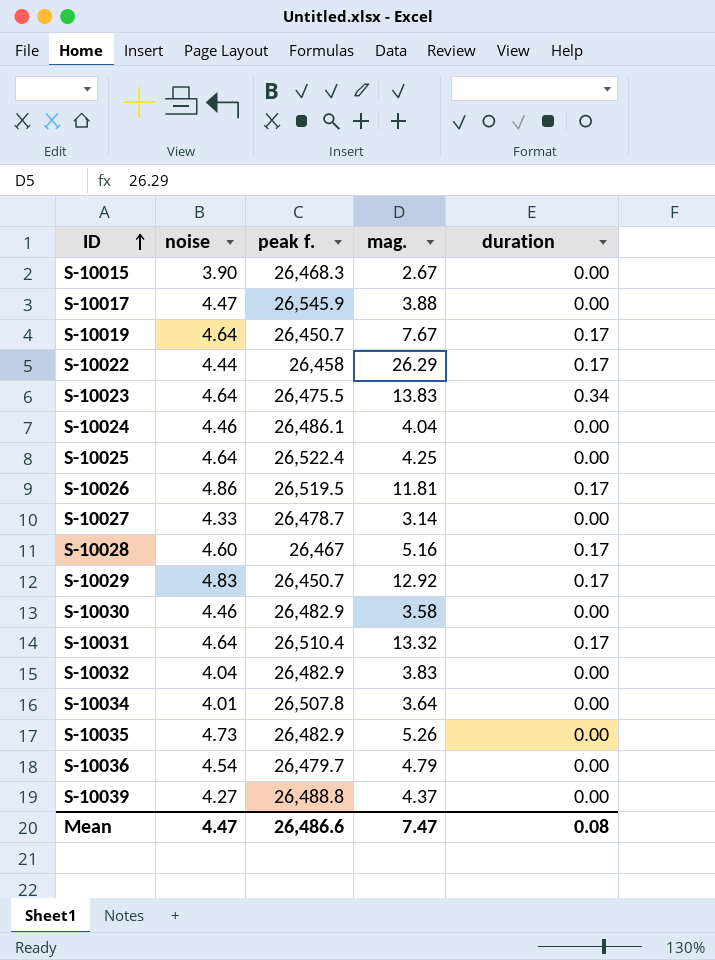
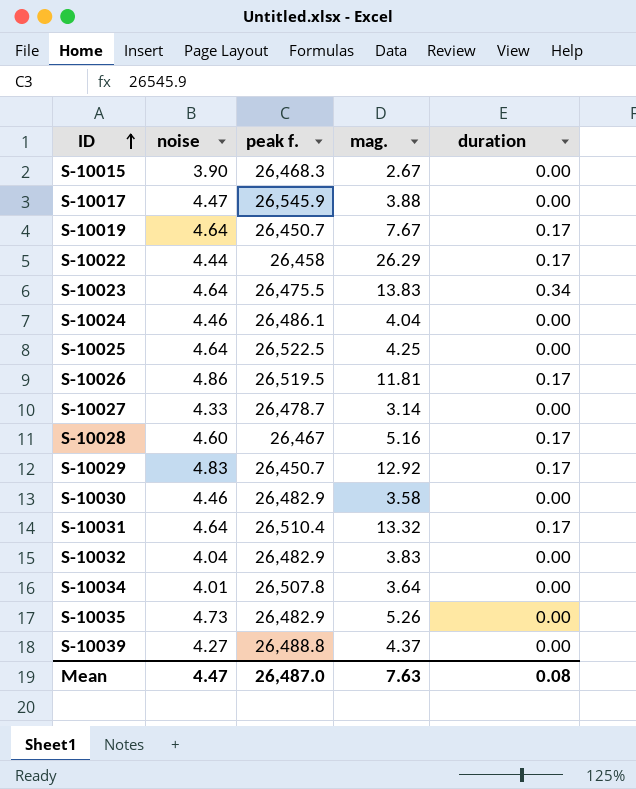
row S-10036: 4.54 | 26,479.7 | 4.79 | 0.00 -> none
S-10025 | peak f.: 26,522.4 -> 26,522.5
Mean | peak f.: 26,486.6 -> 26,487.0
Mean | mag.: 7.47 -> 7.63

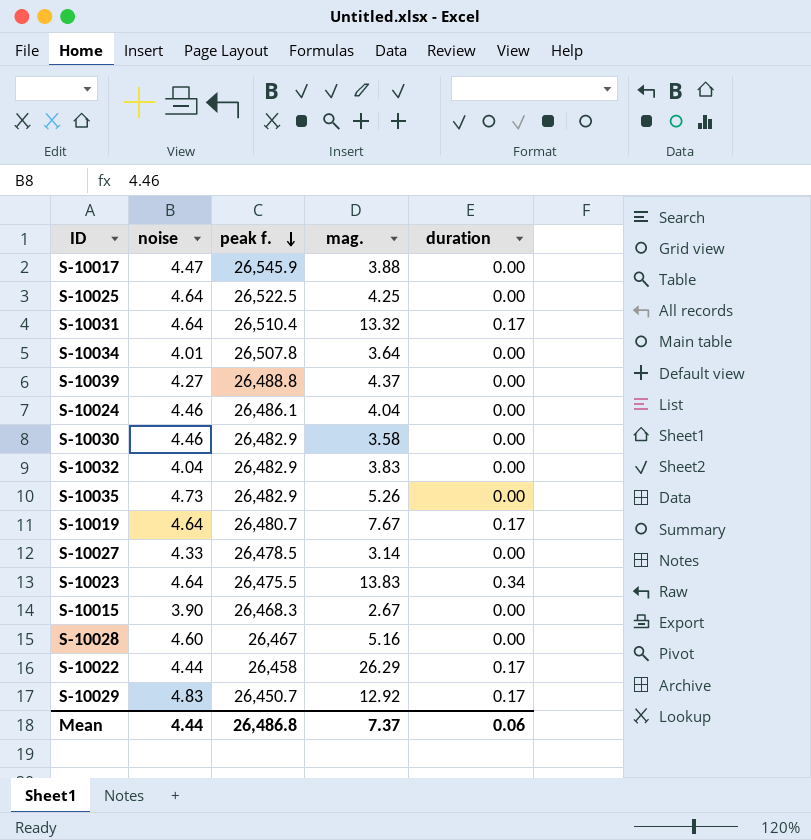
row order: ID ascending -> peak f. descending
row S-10026: 4.86 | 26,519.5 | 11.81 | 0.17 -> none
S-10019 | peak f.: 26,450.7 -> 26,480.7
S-10027 | peak f.: 26,478.7 -> 26,478.5
S-10028 | duration: 0.17 -> 0.00
Mean | noise: 4.47 -> 4.44
Mean | peak f.: 26,487.0 -> 26,486.8
Mean | mag.: 7.63 -> 7.37
Mean | duration: 0.08 -> 0.06

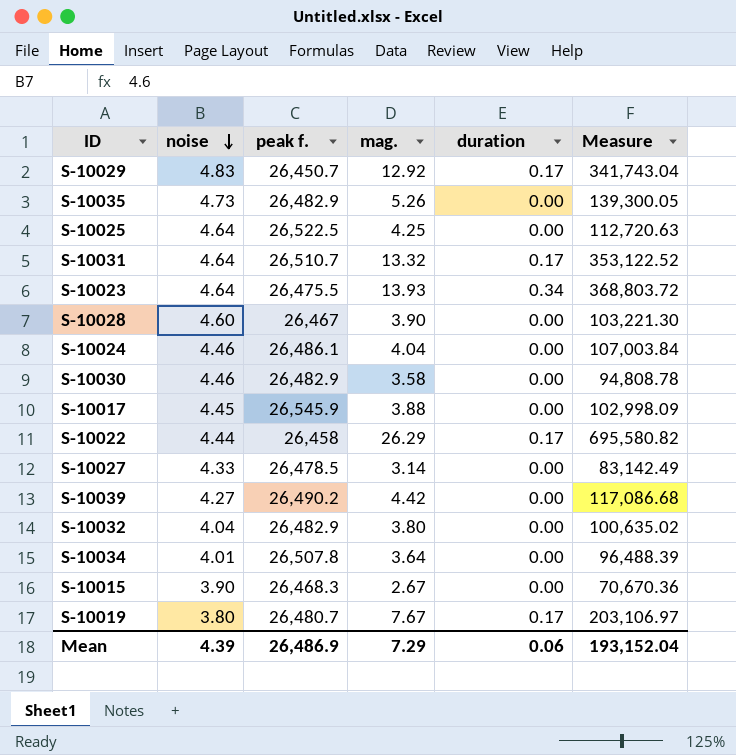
row order: peak f. descending -> noise descending
column Measure | formula: none -> [peak f.] * [mag.]
S-10031 | peak f.: 26,510.4 -> 26,510.7
S-10023 | mag.: 13.83 -> 13.93
S-10028 | mag.: 5.16 -> 3.90
S-10017 | noise: 4.47 -> 4.45
S-10039 | peak f.: 26,488.8 -> 26,490.2
S-10039 | mag.: 4.37 -> 4.42
S-10032 | mag.: 3.83 -> 3.80
S-10019 | noise: 4.64 -> 3.80
Mean | noise: 4.44 -> 4.39
Mean | peak f.: 26,486.8 -> 26,486.9
Mean | mag.: 7.37 -> 7.29

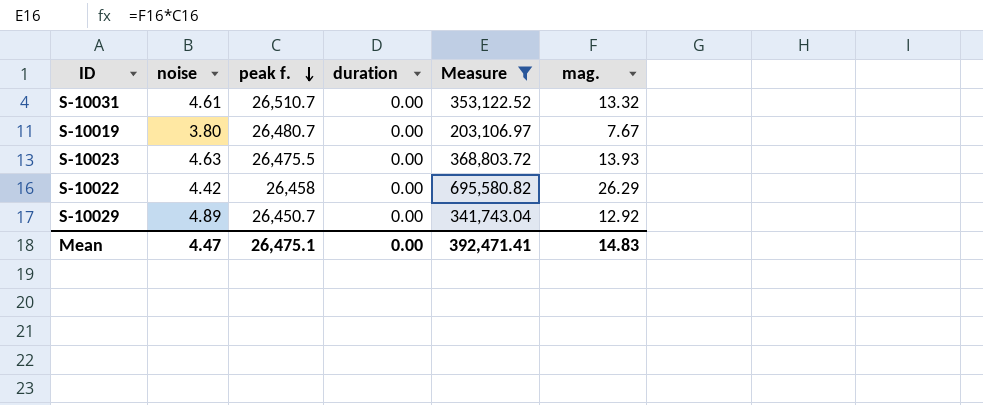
filter: none -> Measure >= 203,106.97
row order: noise descending -> peak f. descending
column mag. | position: 4 -> 6
S-10031 | noise: 4.64 -> 4.61
S-10031 | duration: 0.17 -> 0.00
S-10019 | duration: 0.17 -> 0.00
S-10023 | noise: 4.64 -> 4.63
S-10023 | duration: 0.34 -> 0.00
S-10022 | noise: 4.44 -> 4.42
S-10022 | duration: 0.17 -> 0.00
S-10029 | noise: 4.83 -> 4.89
S-10029 | duration: 0.17 -> 0.00
Mean | noise: 4.39 -> 4.47
Mean | peak f.: 26,486.9 -> 26,475.1
Mean | duration: 0.06 -> 0.00
Mean | Measure: 193,152.04 -> 392,471.41
Mean | mag.: 7.29 -> 14.83

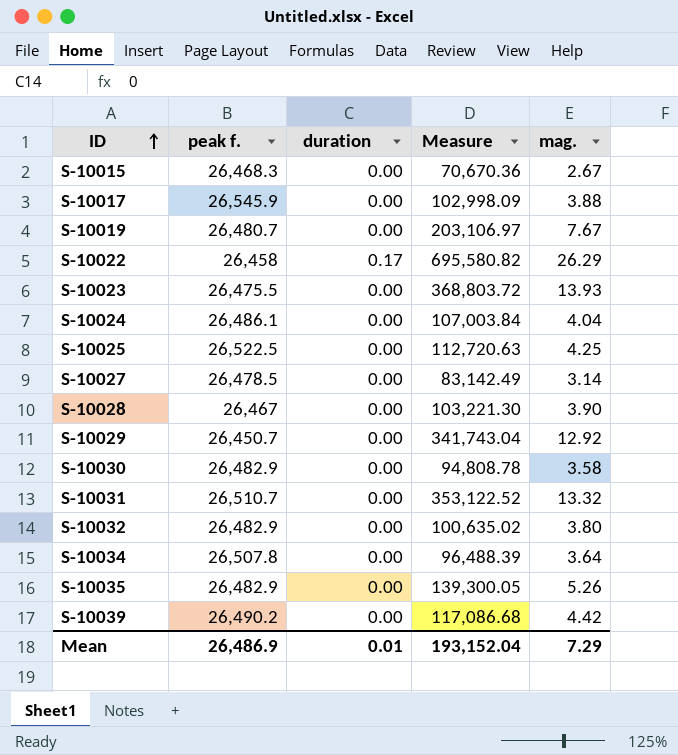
filter: Measure >= 203,106.97 -> none
row order: peak f. descending -> ID ascending
column noise | position: 2 -> none
S-10022 | duration: 0.00 -> 0.17
Mean | peak f.: 26,475.1 -> 26,486.9
Mean | duration: 0.00 -> 0.01
Mean | Measure: 392,471.41 -> 193,152.04
Mean | mag.: 14.83 -> 7.29

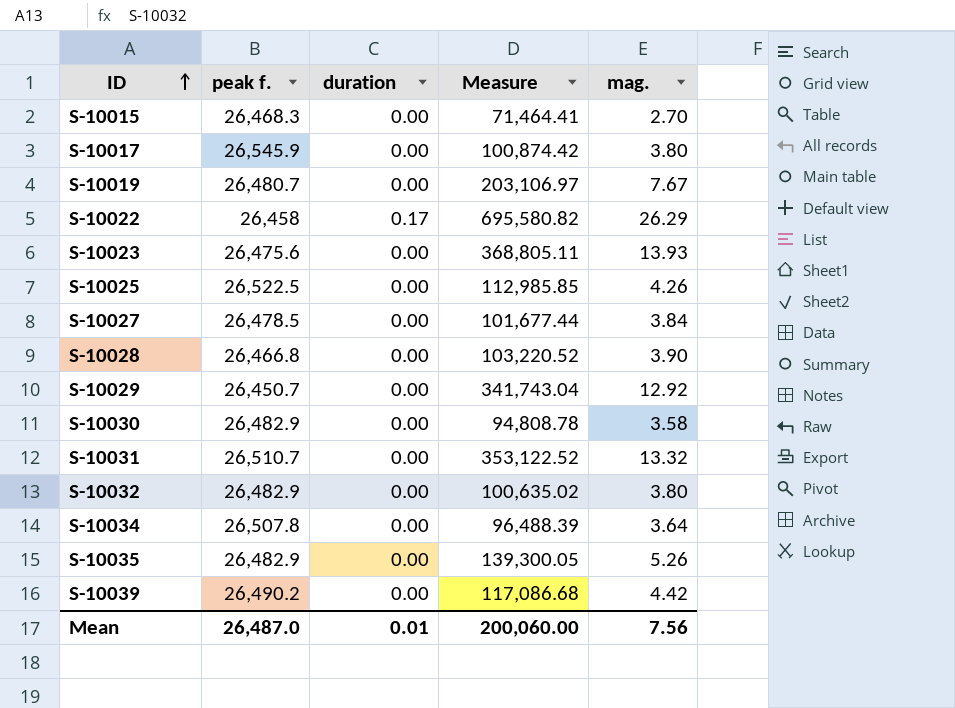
row S-10024: 26,486.1 | 0.00 | 107,003.84 | 4.04 -> none
S-10015 | Measure: 70,670.36 -> 71,464.41
S-10015 | mag.: 2.67 -> 2.70
S-10017 | Measure: 102,998.09 -> 100,874.42
S-10017 | mag.: 3.88 -> 3.80
S-10023 | peak f.: 26,475.5 -> 26,475.6
S-10023 | Measure: 368,803.72 -> 368,805.11
S-10025 | Measure: 112,720.63 -> 112,985.85
S-10025 | mag.: 4.25 -> 4.26
S-10027 | Measure: 83,142.49 -> 101,677.44
S-10027 | mag.: 3.14 -> 3.84
S-10028 | peak f.: 26,467 -> 26,466.8
S-10028 | Measure: 103,221.30 -> 103,220.52
Mean | peak f.: 26,486.9 -> 26,487.0
Mean | Measure: 193,152.04 -> 200,060.00
Mean | mag.: 7.29 -> 7.56

